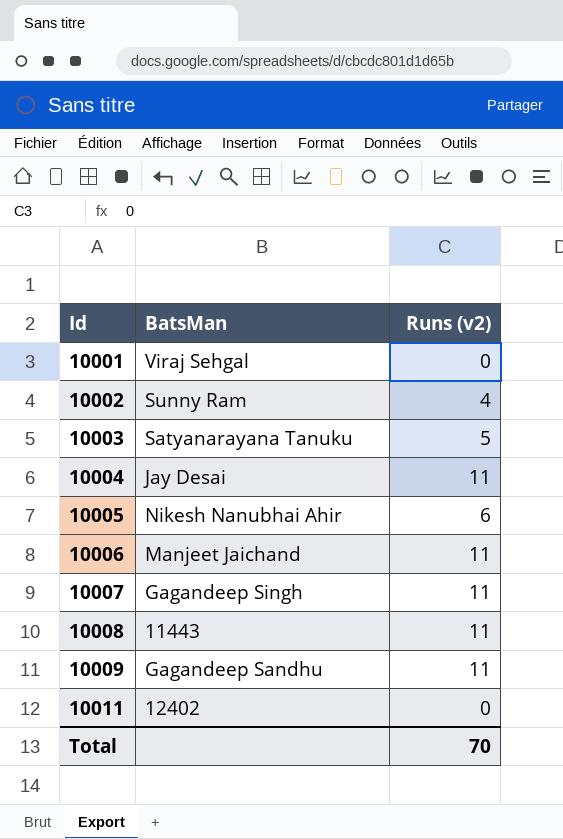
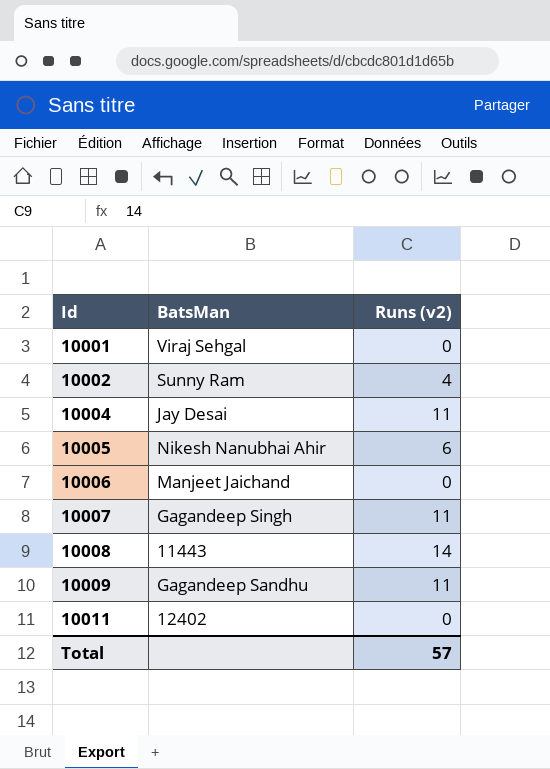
row 10003: Satyanarayana Tanuku | 5 -> none
10006 | Runs (v2): 11 -> 0
10008 | Runs (v2): 11 -> 14
Total | Runs (v2): 70 -> 57

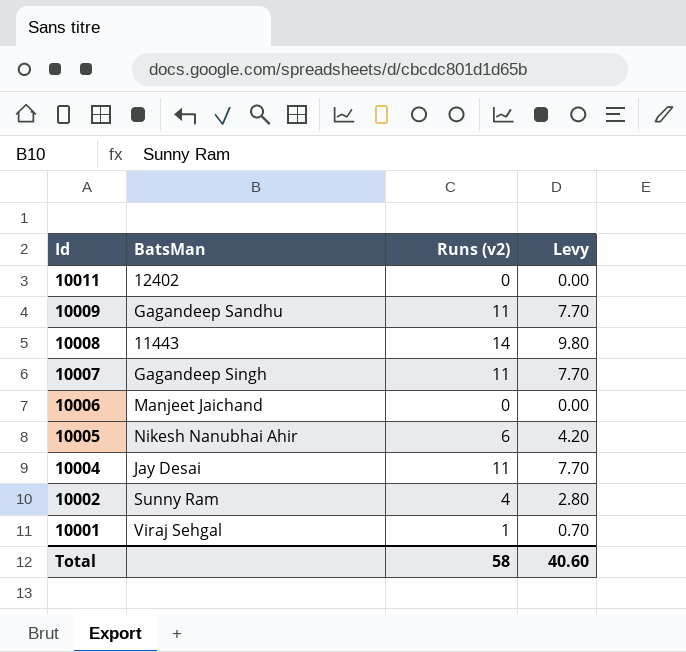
row order: Id ascending -> Id descending
column Levy | formula: none -> [Runs (v2)] * 0.7
10001 | Runs (v2): 0 -> 1
Total | Runs (v2): 57 -> 58

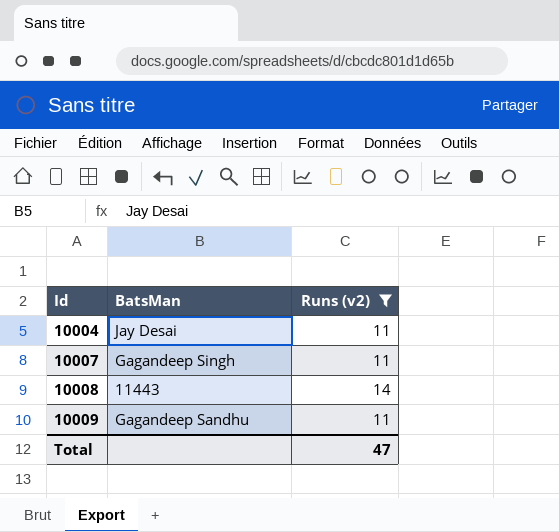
filter: none -> Runs (v2) >= 11
row order: Id descending -> Id ascending
column Levy | formula: [Runs (v2)] * 0.7 -> none
Total | Runs (v2): 58 -> 47

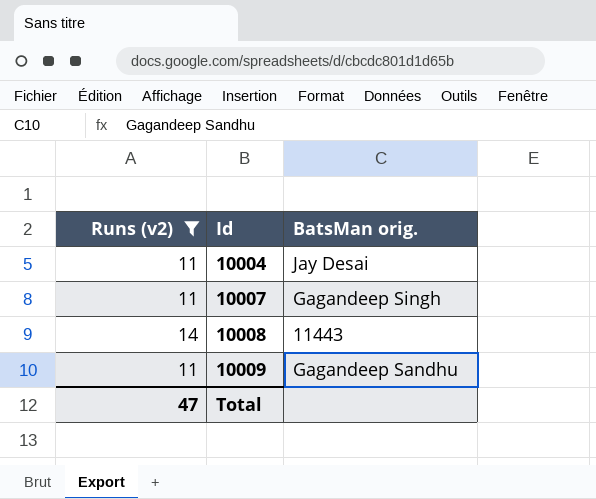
column Runs (v2) | position: 3 -> 1
column name: BatsMan -> BatsMan orig.

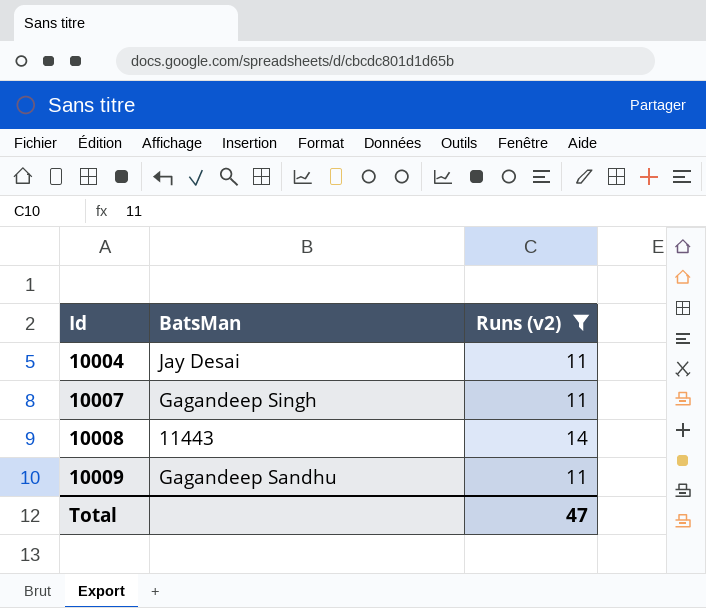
column name: BatsMan orig. -> BatsMan
column Runs (v2) | position: 1 -> 3

